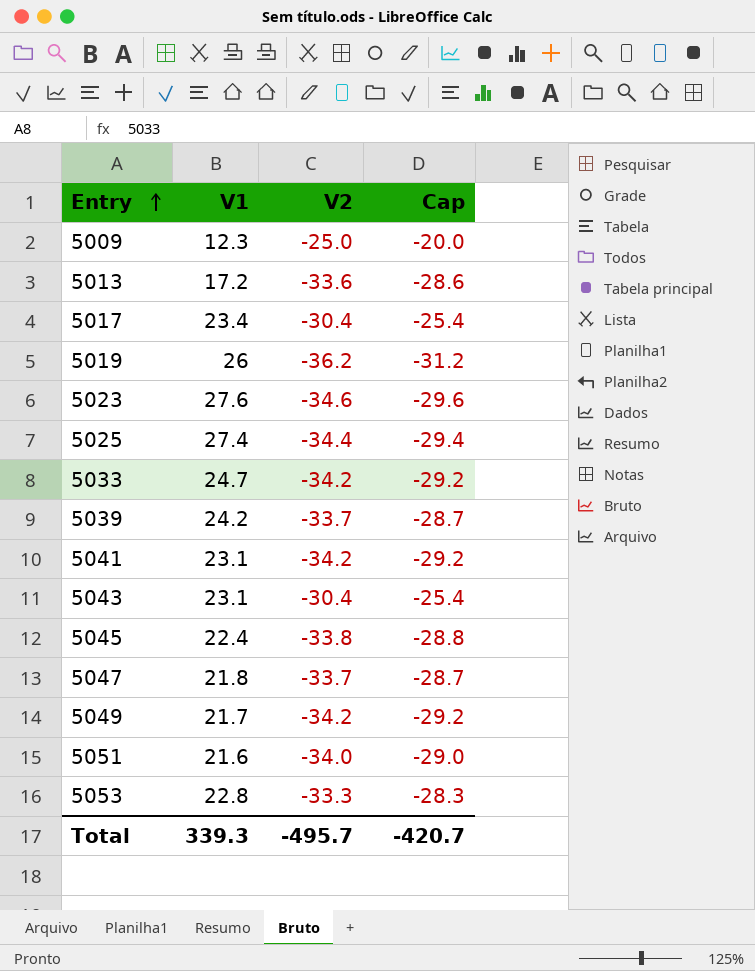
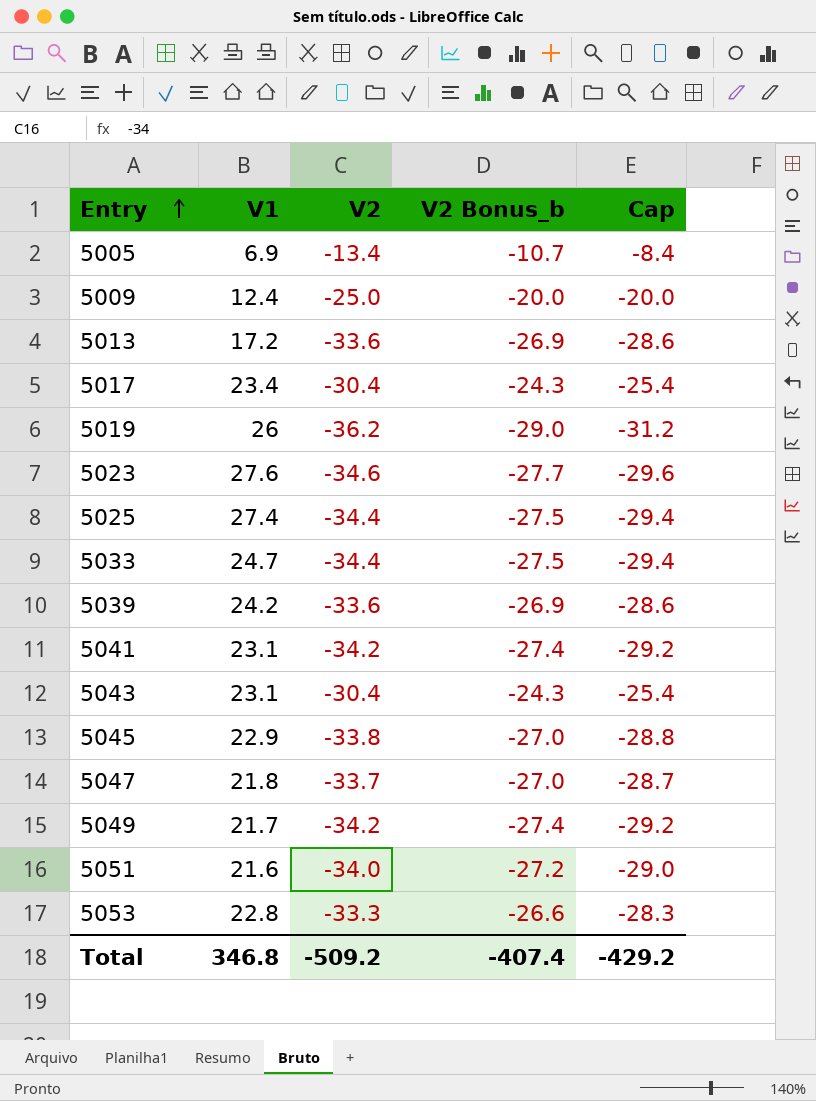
column V2 Bonus_b | formula: none -> [V2] * 0.8
row 5005: none -> 6.9 | -13.4 | -10.7 | -8.4
5009 | V1: 12.3 -> 12.4
5033 | V2: -34.2 -> -34.4
5033 | Cap: -29.2 -> -29.4
5039 | V2: -33.7 -> -33.6
5039 | Cap: -28.7 -> -28.6
5045 | V1: 22.4 -> 22.9
Total | V1: 339.3 -> 346.8
Total | V2: -495.7 -> -509.2
Total | Cap: -420.7 -> -429.2

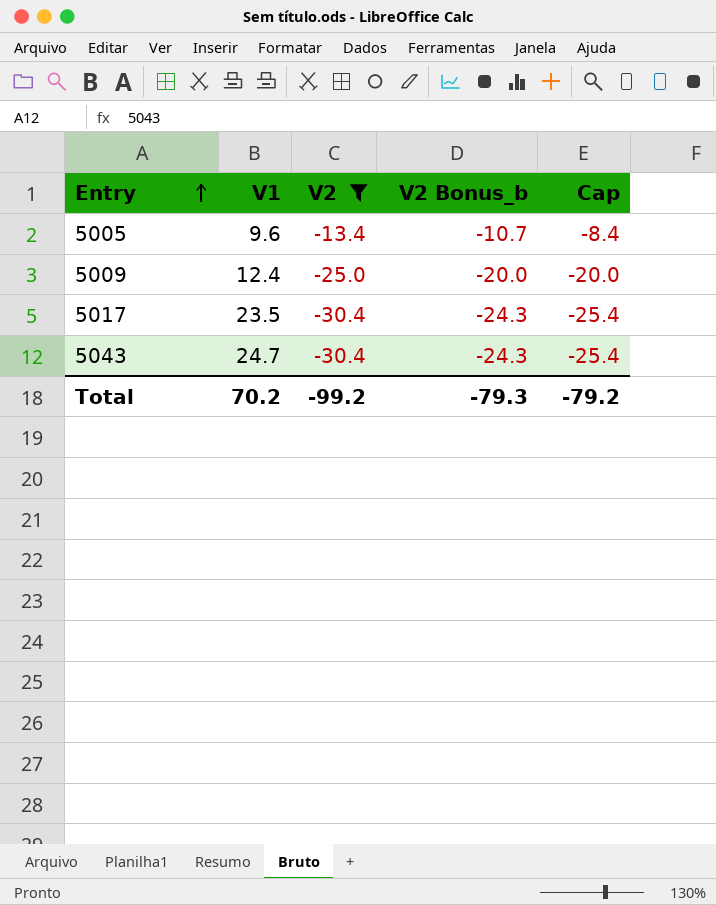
filter: none -> V2 >= -30.4
5005 | V1: 6.9 -> 9.6
5017 | V1: 23.4 -> 23.5
5043 | V1: 23.1 -> 24.7
Total | V1: 346.8 -> 70.2
Total | V2: -509.2 -> -99.2
Total | V2 Bonus_b: -407.4 -> -79.3
Total | Cap: -429.2 -> -79.2

